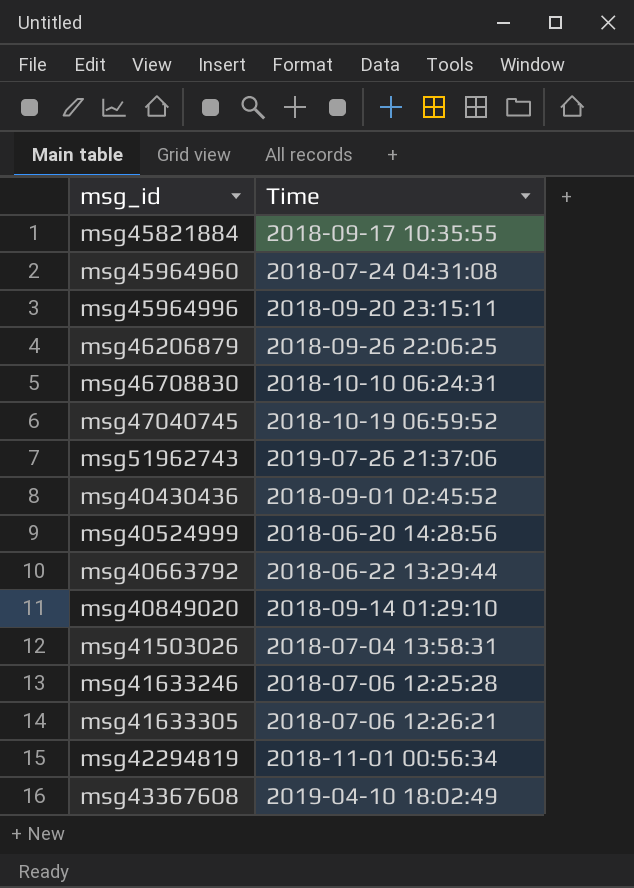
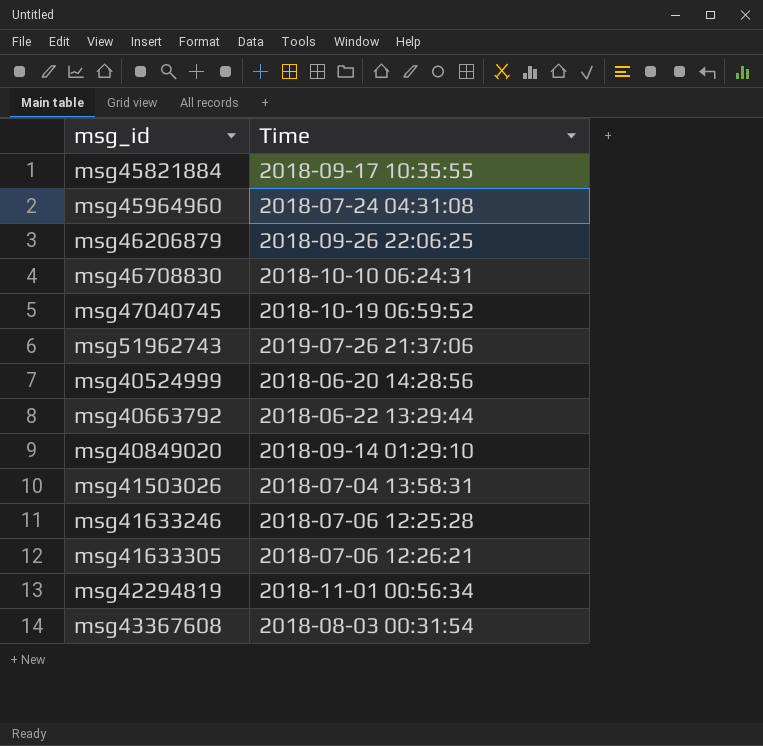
row msg45964996: 2018-09-20 23:15:11 -> none
row msg40430436: 2018-09-01 02:45:52 -> none
msg43367608 | Time: 2019-04-10 18:02:49 -> 2018-08-03 00:31:54

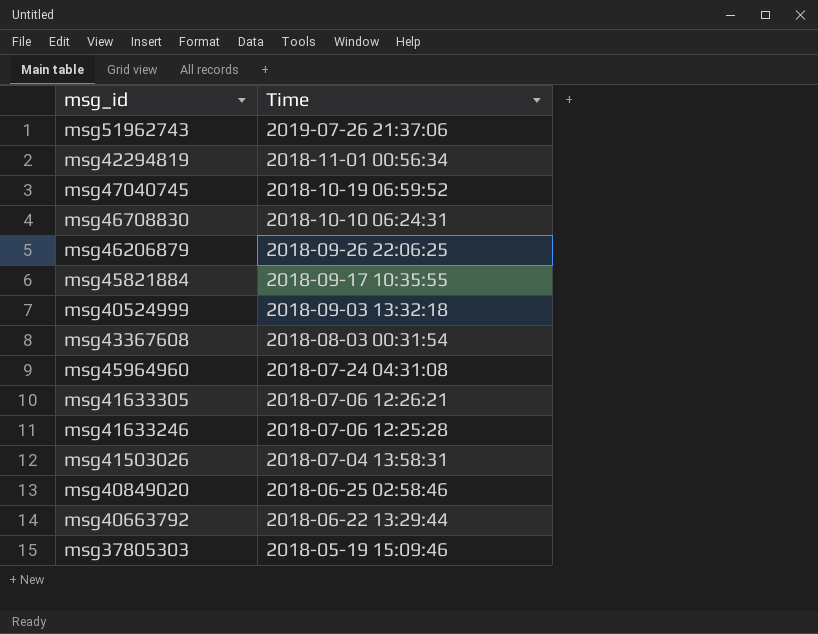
row order: none -> Time descending
msg40524999 | Time: 2018-06-20 14:28:56 -> 2018-09-03 13:32:18
msg40849020 | Time: 2018-09-14 01:29:10 -> 2018-06-25 02:58:46
row msg37805303: none -> 2018-05-19 15:09:46

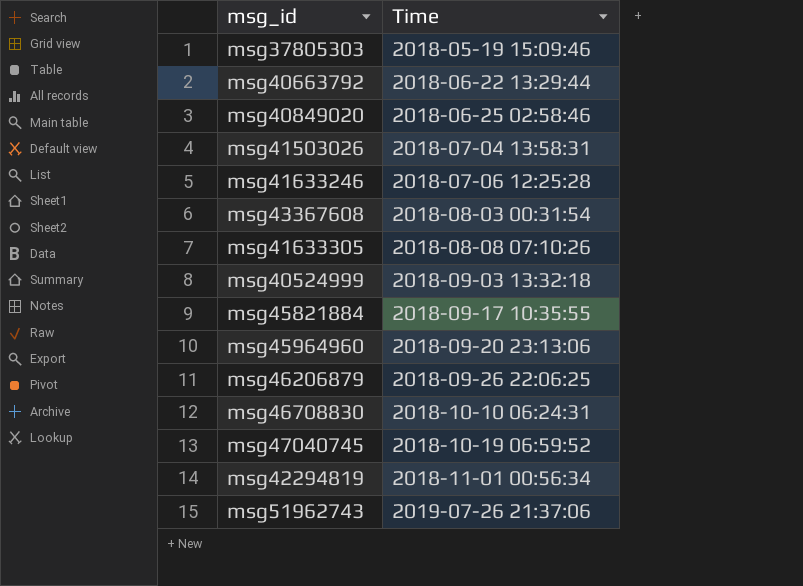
row order: Time descending -> Time ascending
msg41633305 | Time: 2018-07-06 12:26:21 -> 2018-08-08 07:10:26
msg45964960 | Time: 2018-07-24 04:31:08 -> 2018-09-20 23:13:06

